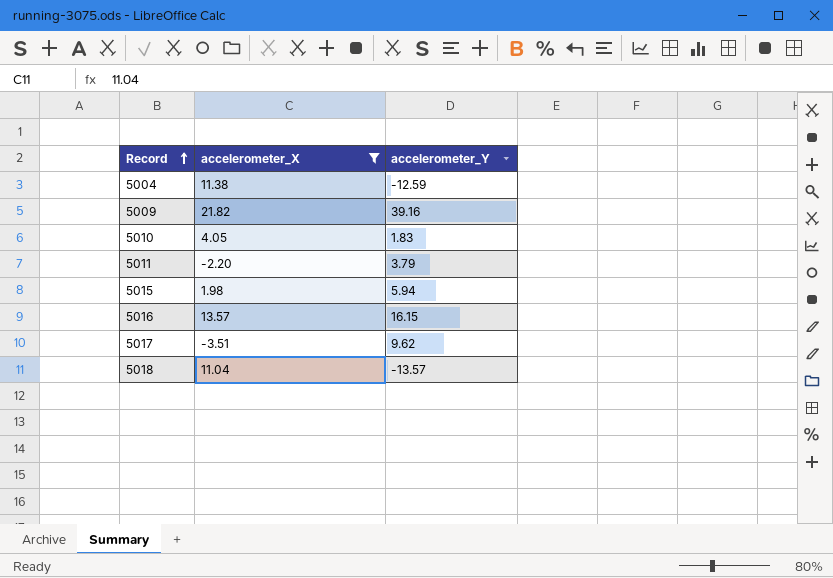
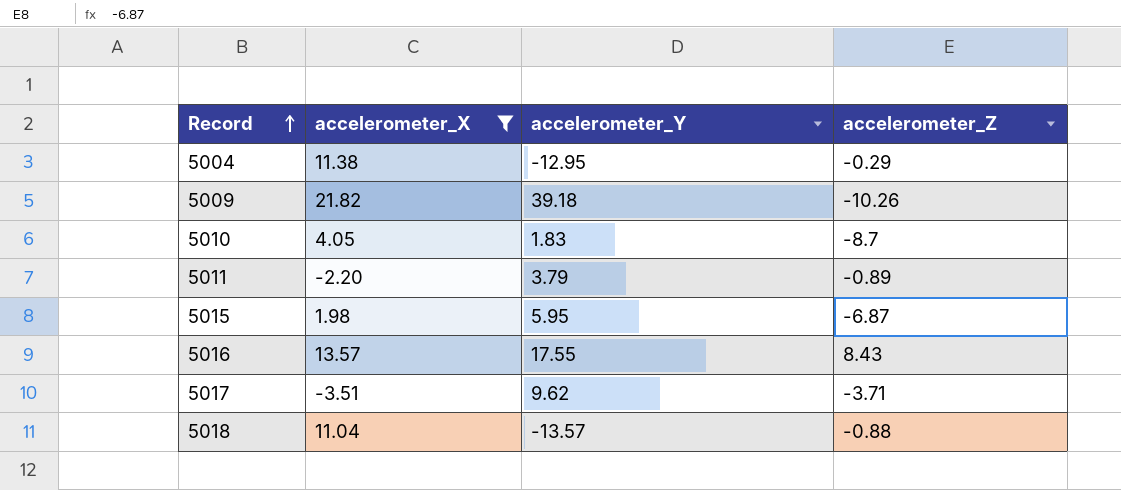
column accelerometer_Z | position: none -> 4
5004 | accelerometer_Y: -12.59 -> -12.95
5009 | accelerometer_Y: 39.16 -> 39.18
5015 | accelerometer_Y: 5.94 -> 5.95
5016 | accelerometer_Y: 16.15 -> 17.55

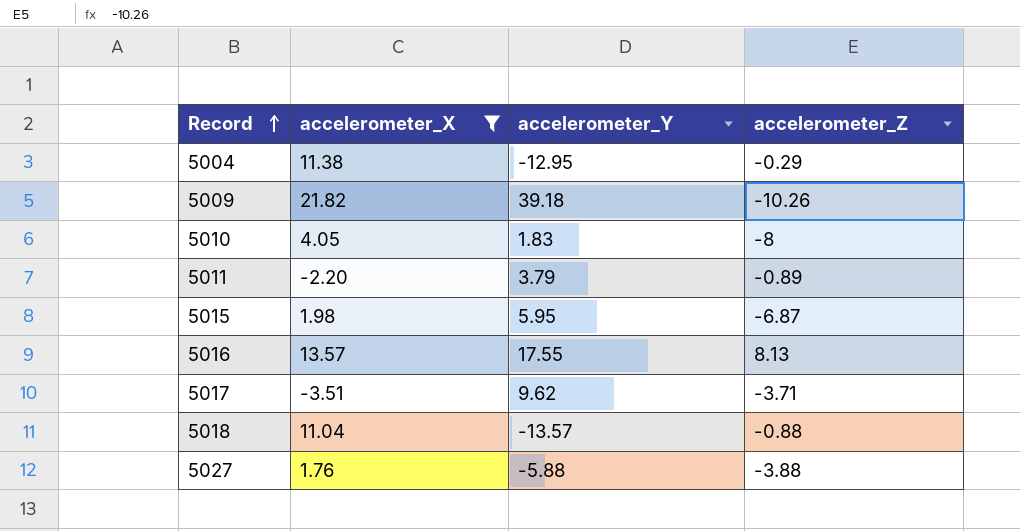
5010 | accelerometer_Z: -8.7 -> -8
5016 | accelerometer_Z: 8.43 -> 8.13
row 5027: none -> 1.76 | -5.88 | -3.88

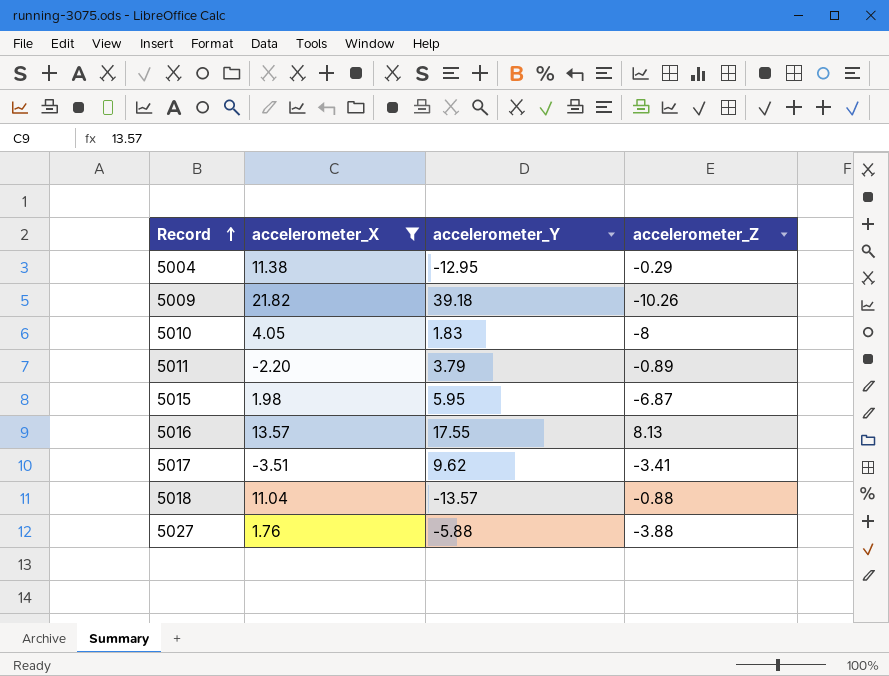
5017 | accelerometer_Z: -3.71 -> -3.41

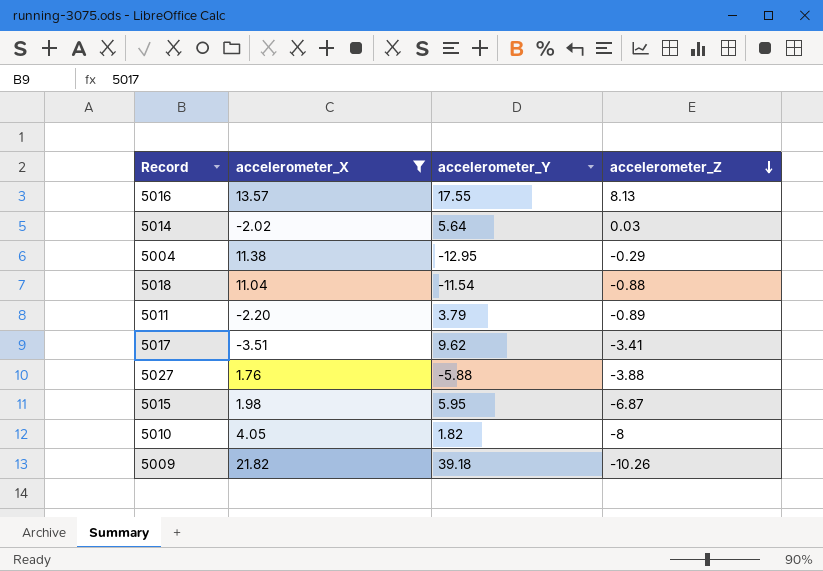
row order: Record ascending -> accelerometer_Z descending
row 5014: none -> -2.02 | 5.64 | 0.03
5018 | accelerometer_Y: -13.57 -> -11.54
5010 | accelerometer_Y: 1.83 -> 1.82

